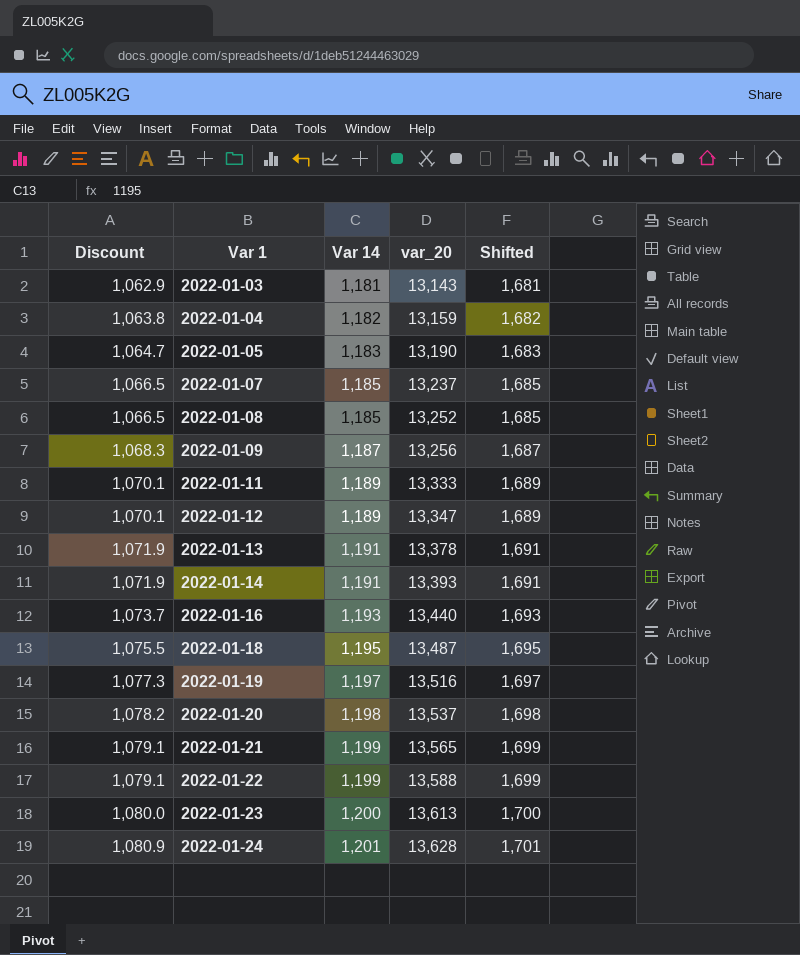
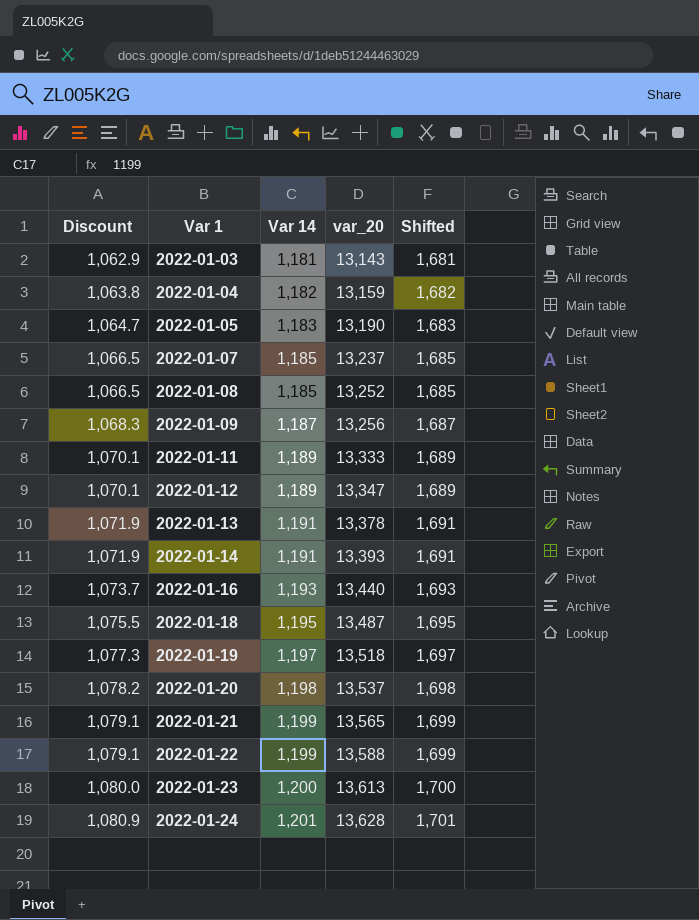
2022-01-19 | var_20: 13,516 -> 13,518

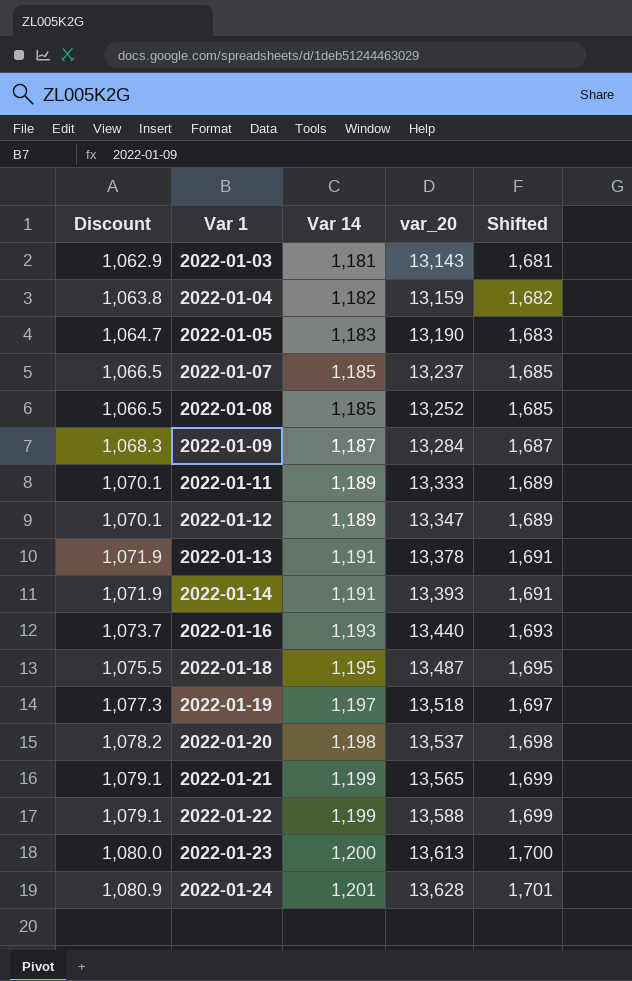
2022-01-09 | var_20: 13,256 -> 13,284

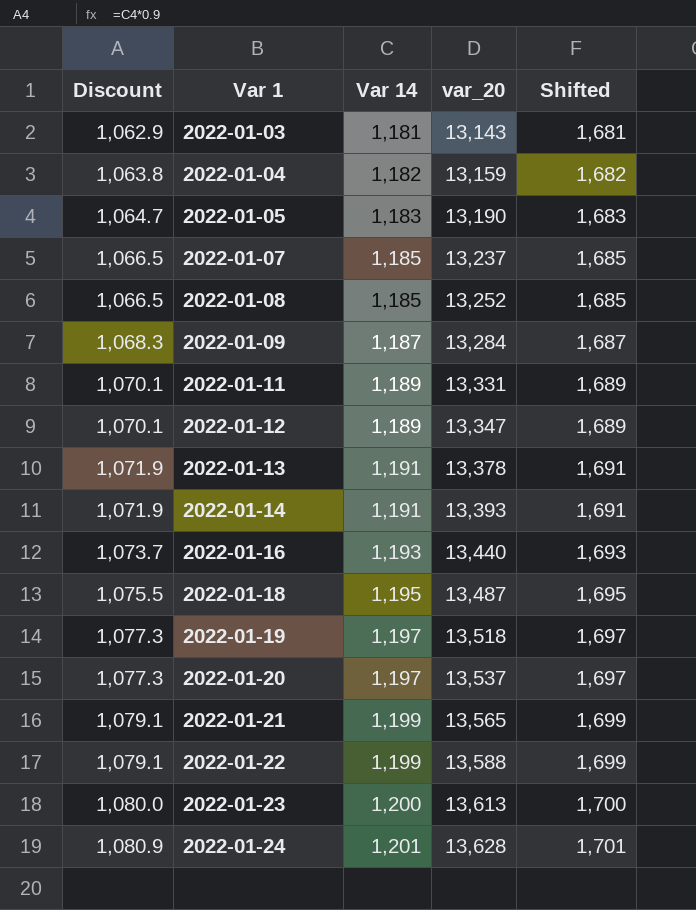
2022-01-11 | var_20: 13,333 -> 13,331
2022-01-20 | Discount: 1,078.2 -> 1,077.3
2022-01-20 | Var 14: 1,198 -> 1,197
2022-01-20 | Shifted: 1,698 -> 1,697

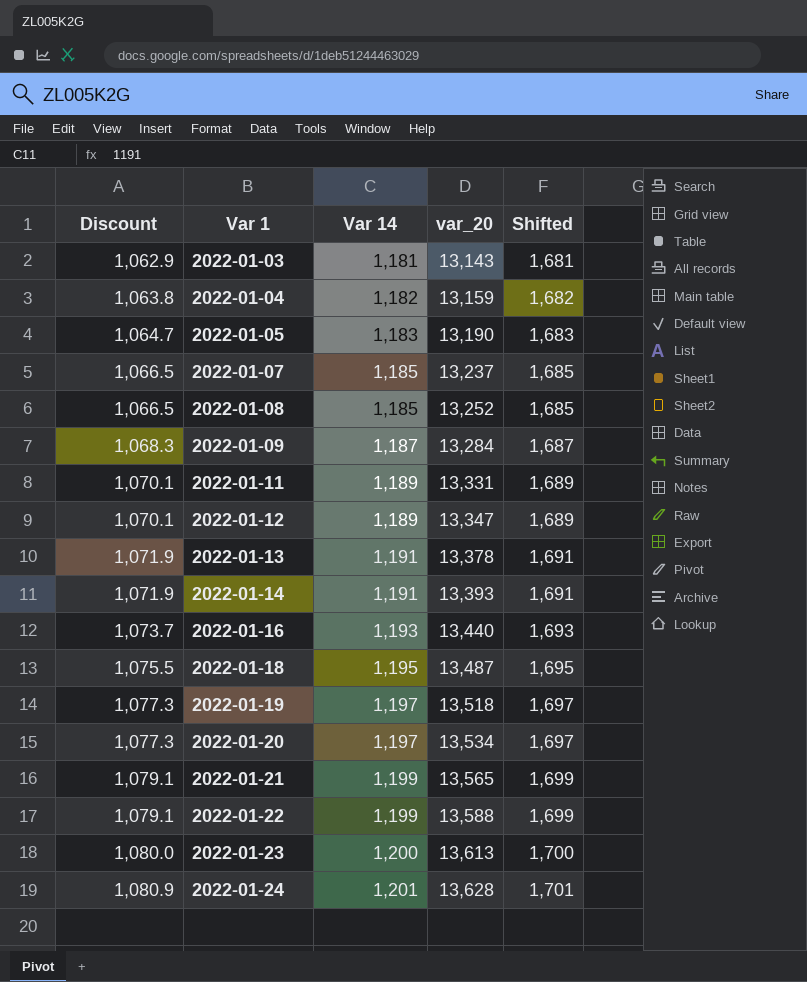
2022-01-20 | var_20: 13,537 -> 13,534

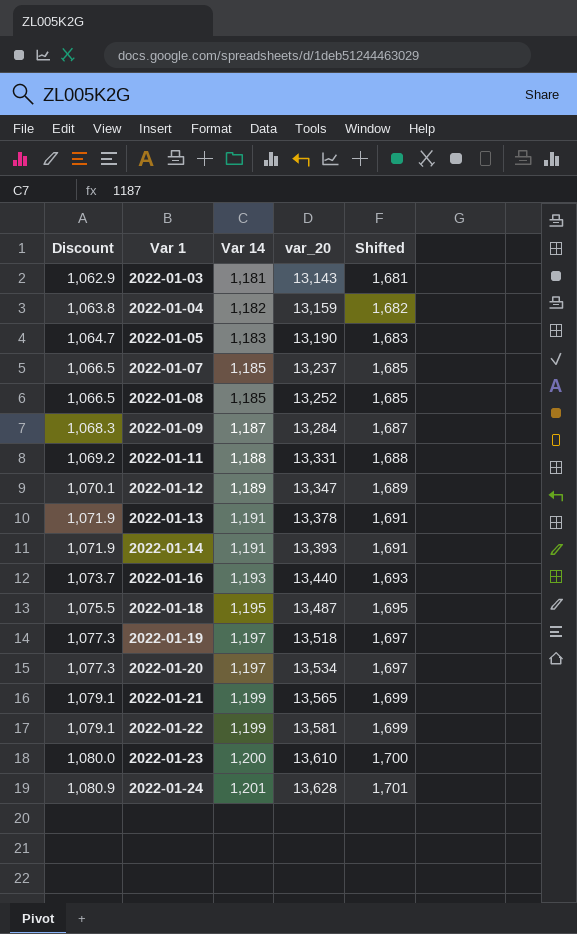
2022-01-11 | Discount: 1,070.1 -> 1,069.2
2022-01-11 | Var 14: 1,189 -> 1,188
2022-01-11 | Shifted: 1,689 -> 1,688
2022-01-22 | var_20: 13,588 -> 13,581
2022-01-23 | var_20: 13,613 -> 13,610

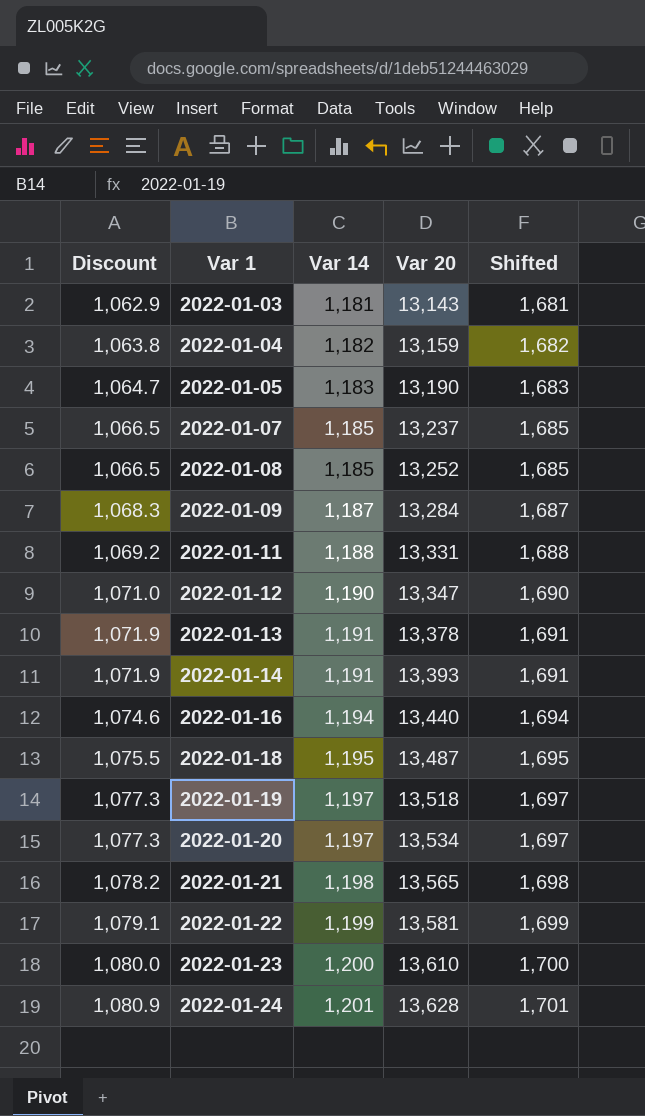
column name: var_20 -> Var 20
2022-01-12 | Discount: 1,070.1 -> 1,071.0
2022-01-12 | Var 14: 1,189 -> 1,190
2022-01-12 | Shifted: 1,689 -> 1,690
2022-01-16 | Discount: 1,073.7 -> 1,074.6
2022-01-16 | Var 14: 1,193 -> 1,194
2022-01-16 | Shifted: 1,693 -> 1,694
2022-01-21 | Discount: 1,079.1 -> 1,078.2
2022-01-21 | Var 14: 1,199 -> 1,198
2022-01-21 | Shifted: 1,699 -> 1,698

